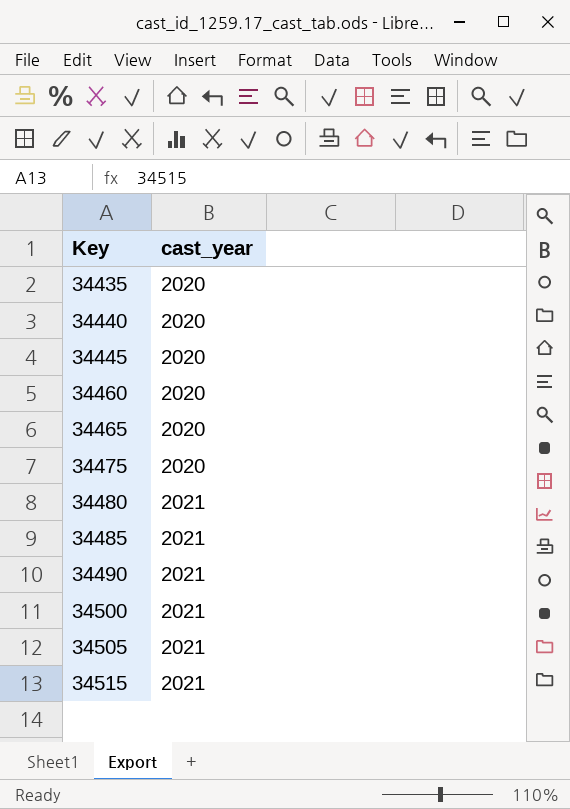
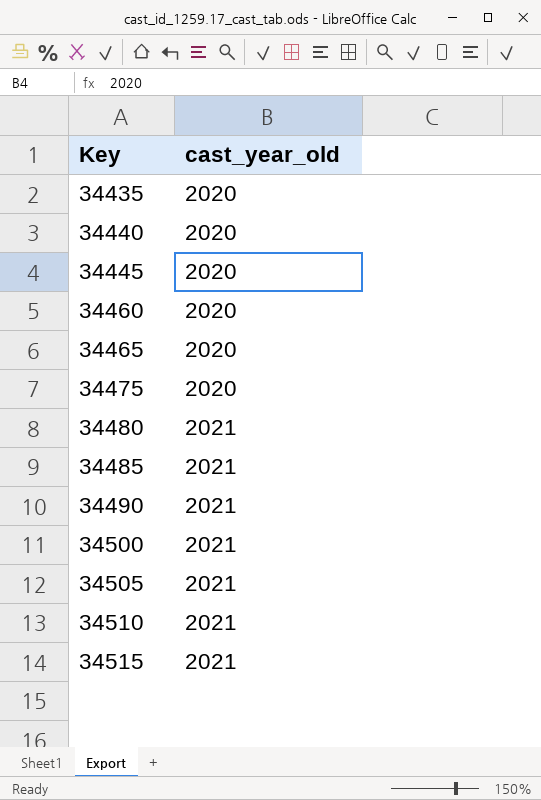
column name: cast_year -> cast_year_old
row 34510: none -> 2021

